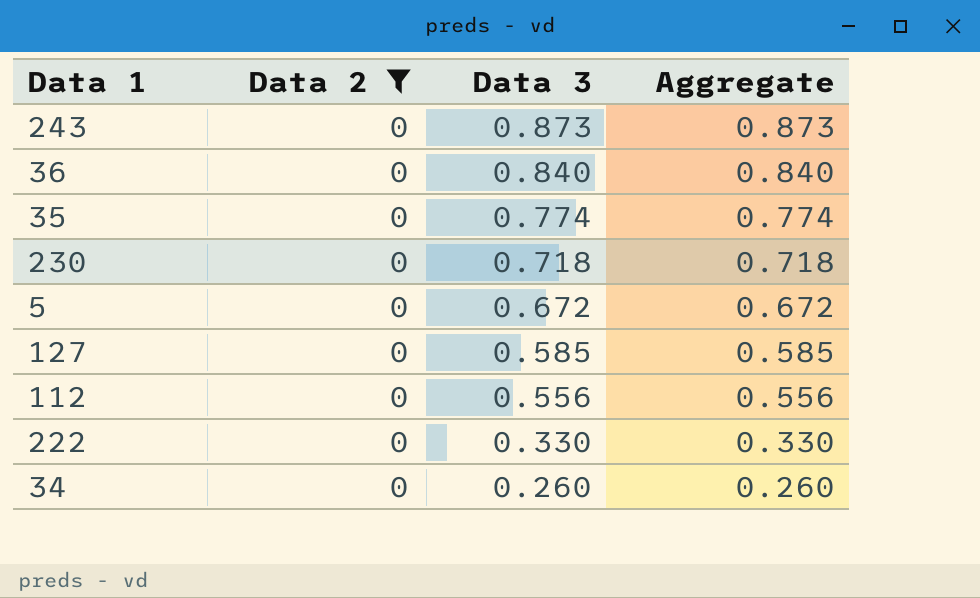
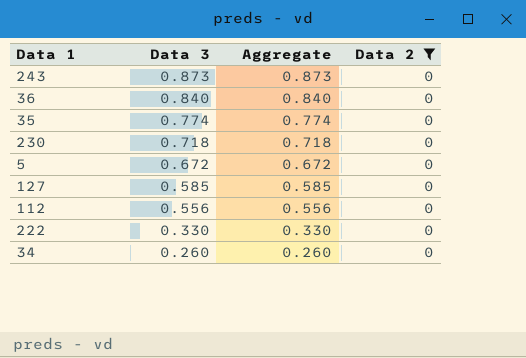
column Data 2 | position: 2 -> 4

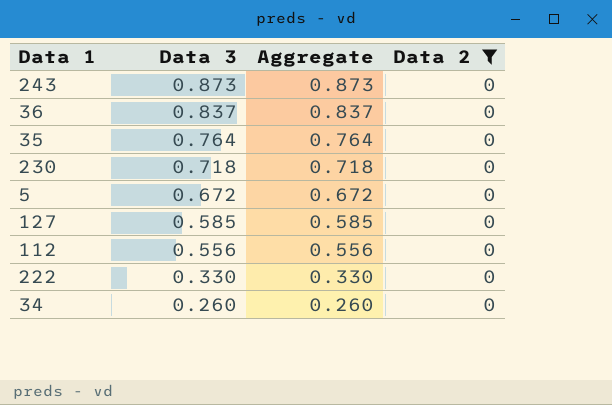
36 | Data 3: 0.840 -> 0.837
36 | Aggregate: 0.840 -> 0.837
35 | Data 3: 0.774 -> 0.764
35 | Aggregate: 0.774 -> 0.764

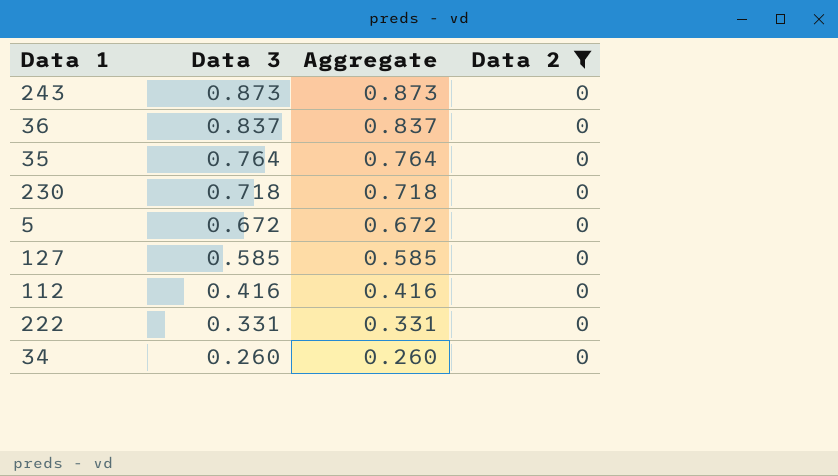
112 | Data 3: 0.556 -> 0.416
112 | Aggregate: 0.556 -> 0.416
222 | Data 3: 0.330 -> 0.331
222 | Aggregate: 0.330 -> 0.331

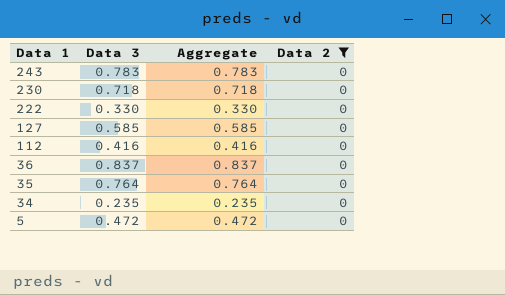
row order: Data 3 descending -> Data 1 descending
243 | Data 3: 0.873 -> 0.783
243 | Aggregate: 0.873 -> 0.783
222 | Data 3: 0.331 -> 0.330
222 | Aggregate: 0.331 -> 0.330
34 | Data 3: 0.260 -> 0.235
34 | Aggregate: 0.260 -> 0.235
5 | Data 3: 0.672 -> 0.472
5 | Aggregate: 0.672 -> 0.472

